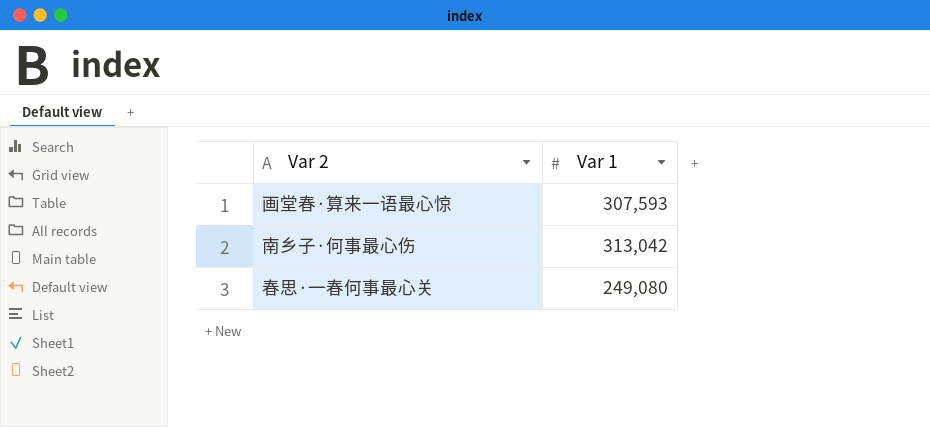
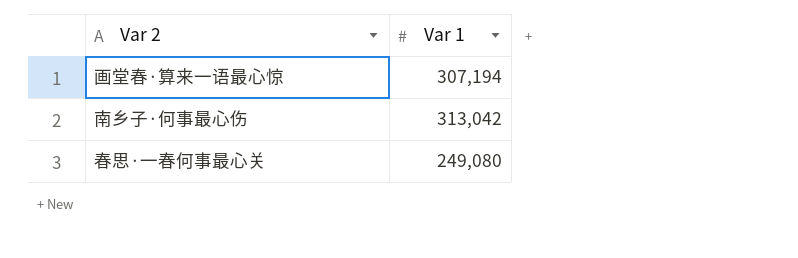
画堂春·算来一语最心惊 | Var 1: 307,593 -> 307,194

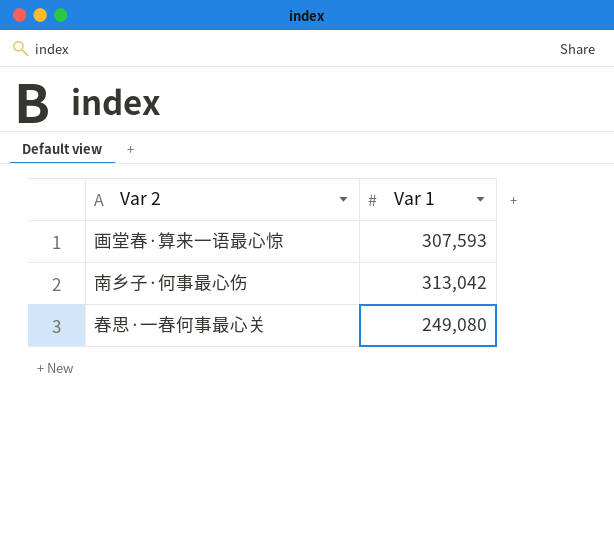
画堂春·算来一语最心惊 | Var 1: 307,194 -> 307,593

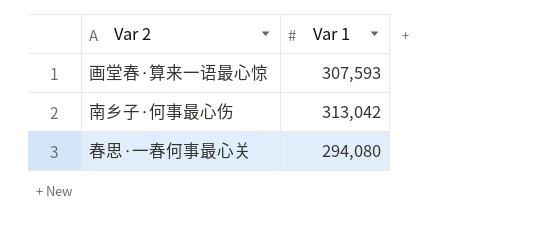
春思·一春何事最心关 | Var 1: 249,080 -> 294,080

